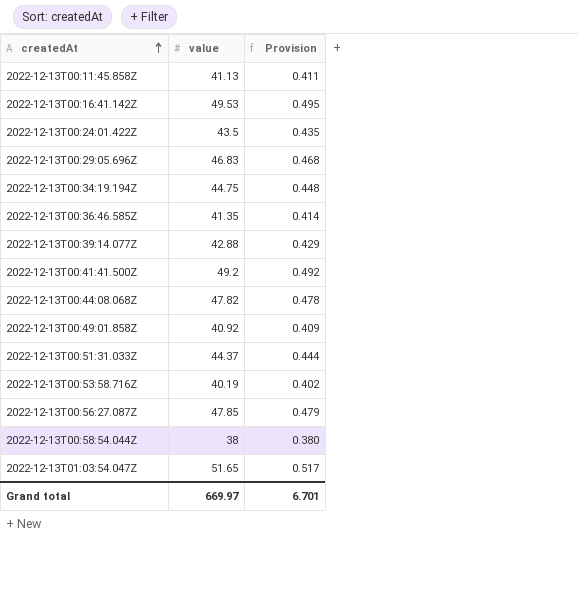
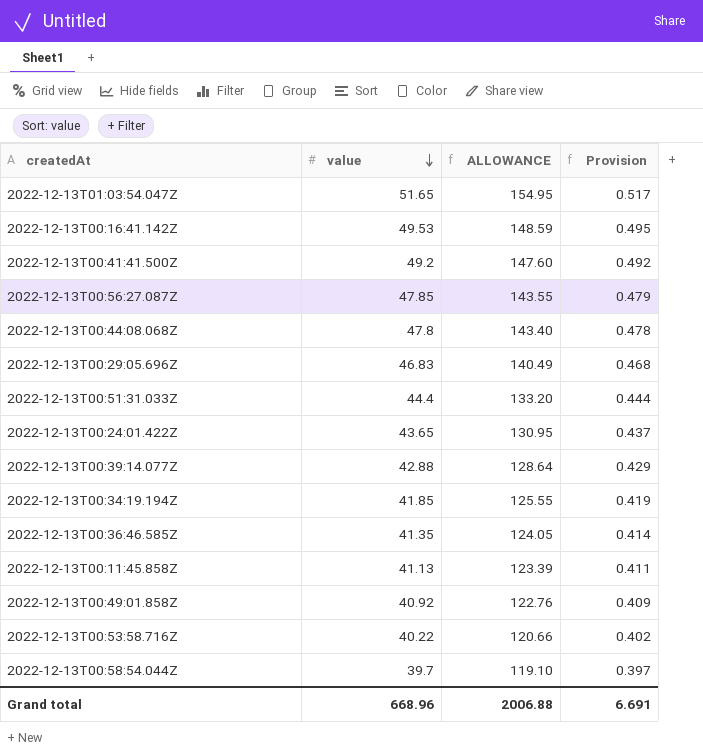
row order: createdAt ascending -> value descending
column ALLOWANCE | formula: none -> [value] * 3
2022-12-13T00:44:08.068Z | value: 47.82 -> 47.8
2022-12-13T00:51:31.033Z | value: 44.37 -> 44.4
2022-12-13T00:24:01.422Z | value: 43.5 -> 43.65
2022-12-13T00:24:01.422Z | Provision: 0.435 -> 0.437
2022-12-13T00:34:19.194Z | value: 44.75 -> 41.85
2022-12-13T00:34:19.194Z | Provision: 0.448 -> 0.419
2022-12-13T00:53:58.716Z | value: 40.19 -> 40.22
2022-12-13T00:58:54.044Z | value: 38 -> 39.7
2022-12-13T00:58:54.044Z | Provision: 0.380 -> 0.397
Grand total | value: 669.97 -> 668.96
Grand total | Provision: 6.701 -> 6.691

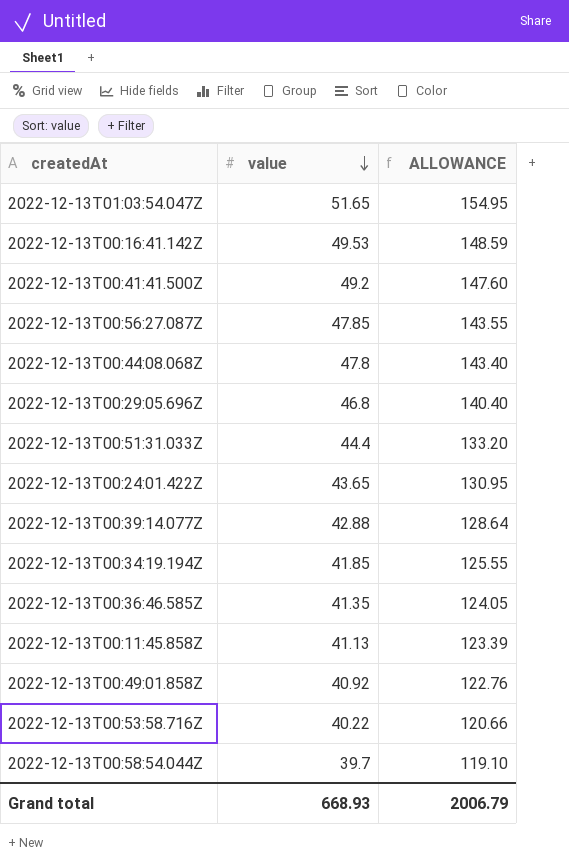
column Provision | formula: [value] * 0.01 -> none
2022-12-13T00:29:05.696Z | value: 46.83 -> 46.8
2022-12-13T00:29:05.696Z | ALLOWANCE: 140.49 -> 140.40
Grand total | value: 668.96 -> 668.93
Grand total | ALLOWANCE: 2006.88 -> 2006.79

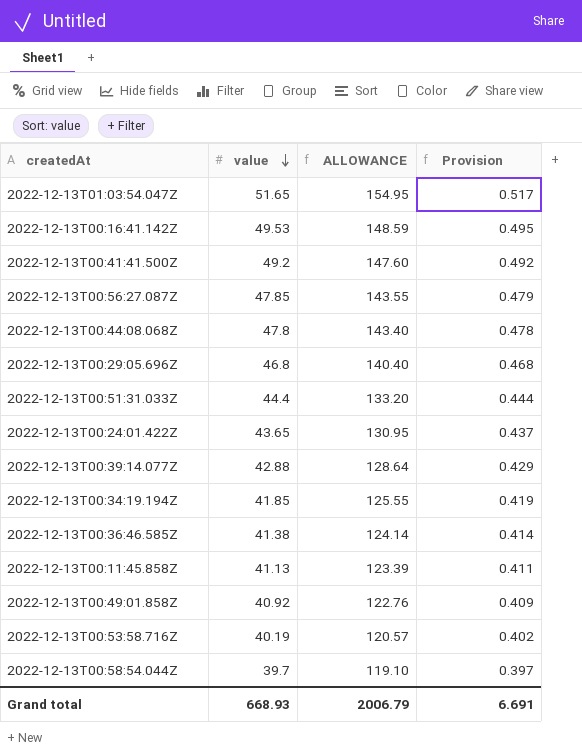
column Provision | formula: none -> [value] * 0.01
2022-12-13T00:36:46.585Z | value: 41.35 -> 41.38
2022-12-13T00:36:46.585Z | ALLOWANCE: 124.05 -> 124.14
2022-12-13T00:53:58.716Z | value: 40.22 -> 40.19
2022-12-13T00:53:58.716Z | ALLOWANCE: 120.66 -> 120.57

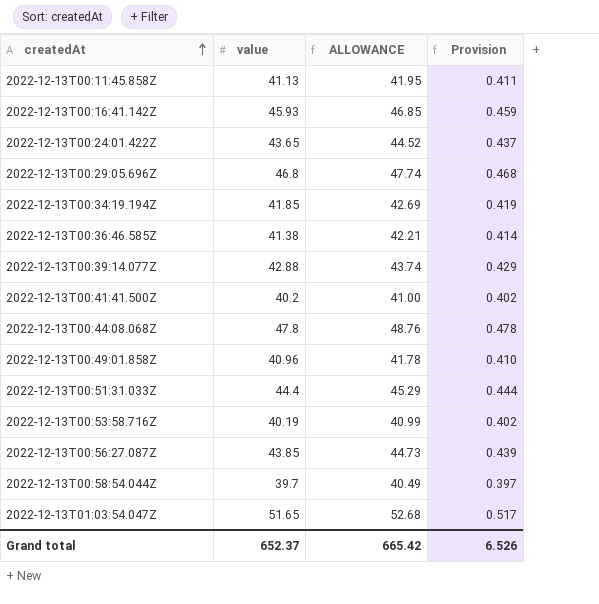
row order: value descending -> createdAt ascending
column ALLOWANCE | formula: [value] * 3 -> [value] * 1.02
2022-12-13T00:16:41.142Z | value: 49.53 -> 45.93
2022-12-13T00:16:41.142Z | Provision: 0.495 -> 0.459
2022-12-13T00:41:41.500Z | value: 49.2 -> 40.2
2022-12-13T00:41:41.500Z | Provision: 0.492 -> 0.402
2022-12-13T00:49:01.858Z | value: 40.92 -> 40.96
2022-12-13T00:49:01.858Z | Provision: 0.409 -> 0.410
2022-12-13T00:56:27.087Z | value: 47.85 -> 43.85
2022-12-13T00:56:27.087Z | Provision: 0.479 -> 0.439
Grand total | value: 668.93 -> 652.37
Grand total | ALLOWANCE: 2006.79 -> 665.42
Grand total | Provision: 6.691 -> 6.526

